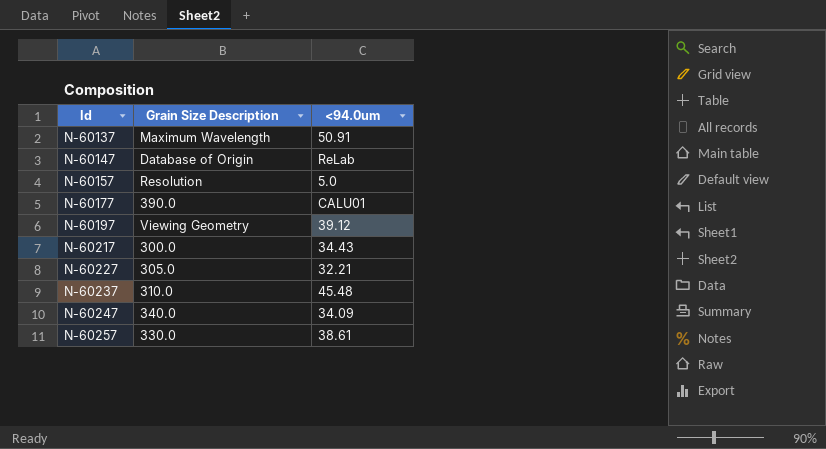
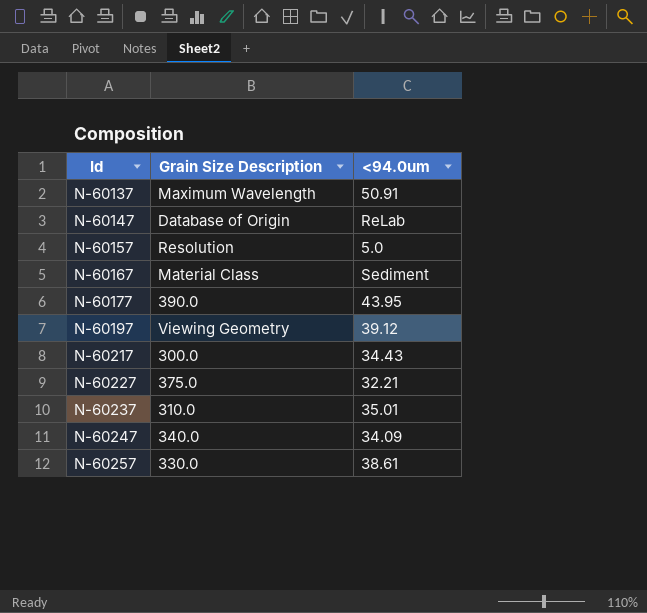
row N-60167: none -> Material Class | Sediment
N-60177 | <94.0um: CALU01 -> 43.95
N-60227 | Grain Size Description: 305.0 -> 375.0
N-60237 | <94.0um: 45.48 -> 35.01

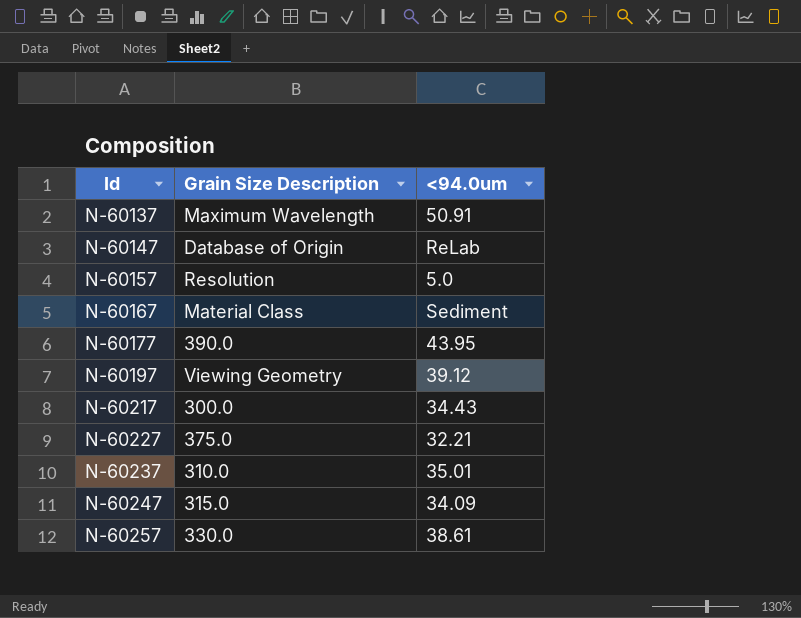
N-60247 | Grain Size Description: 340.0 -> 315.0

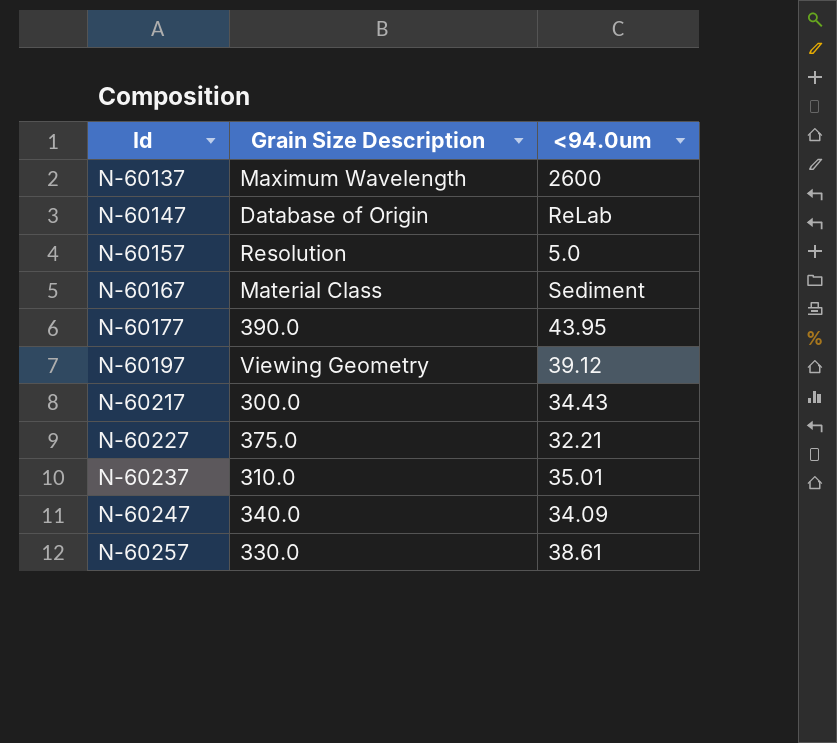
N-60137 | <94.0um: 50.91 -> 2600
N-60247 | Grain Size Description: 315.0 -> 340.0

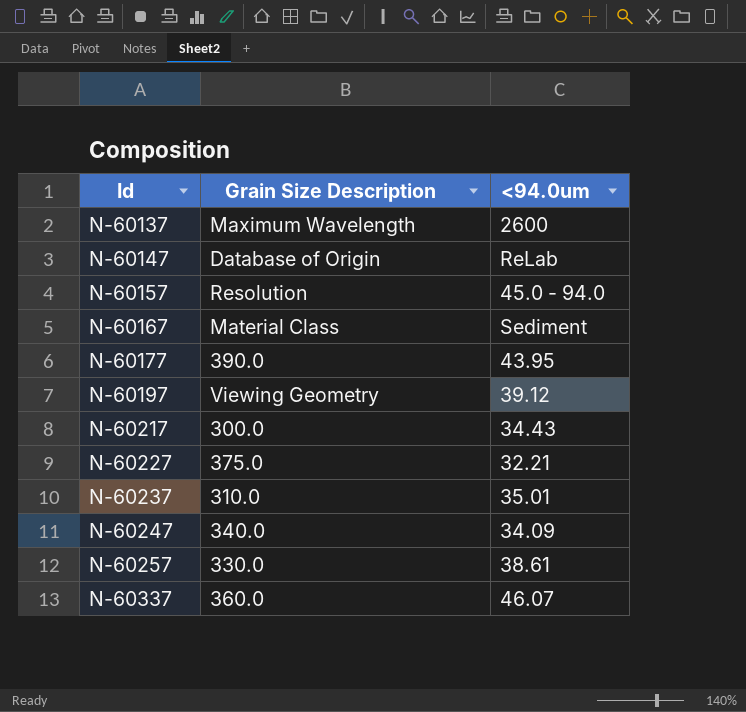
N-60157 | <94.0um: 5.0 -> 45.0 - 94.0
row N-60337: none -> 360.0 | 46.07

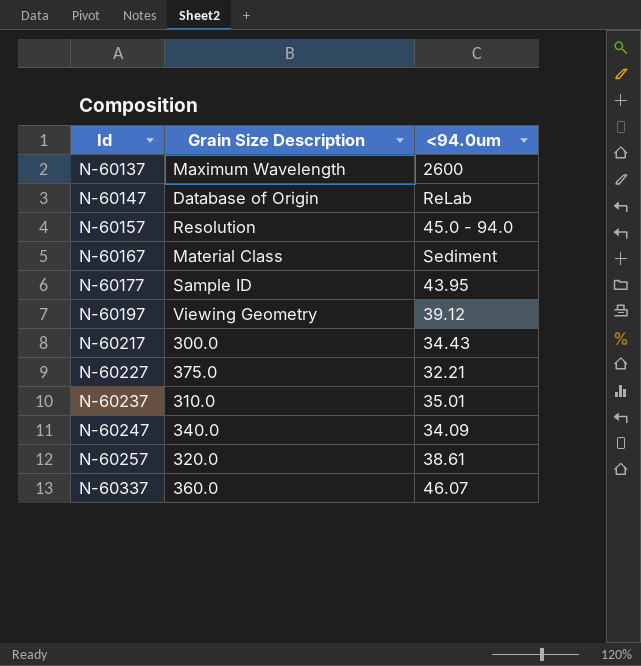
N-60177 | Grain Size Description: 390.0 -> Sample ID
N-60257 | Grain Size Description: 330.0 -> 320.0

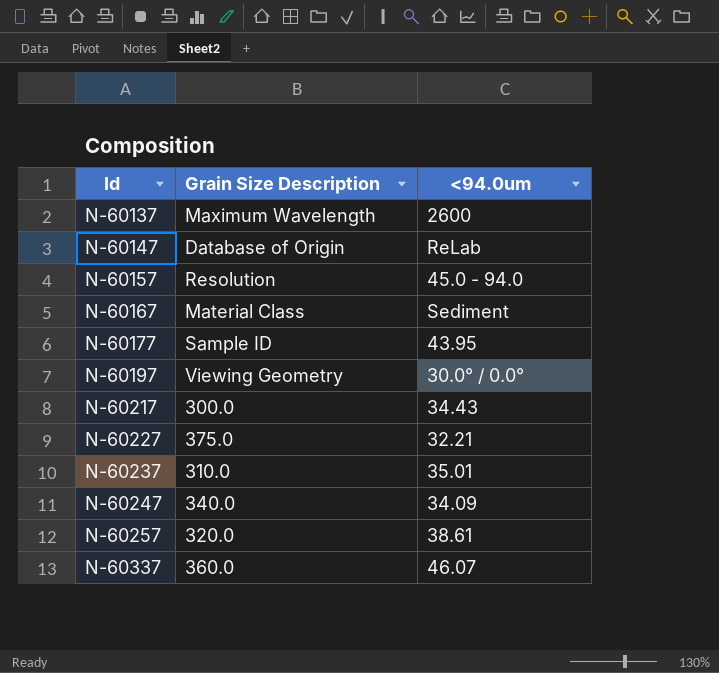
N-60197 | <94.0um: 39.12 -> 30.0° / 0.0°

